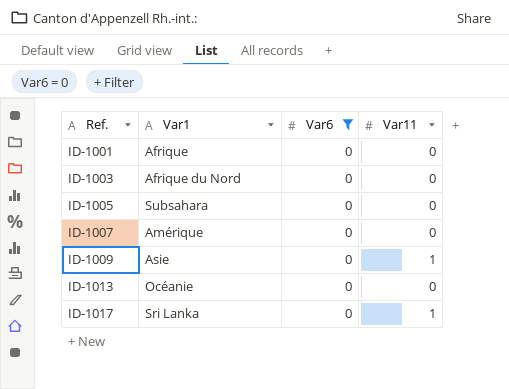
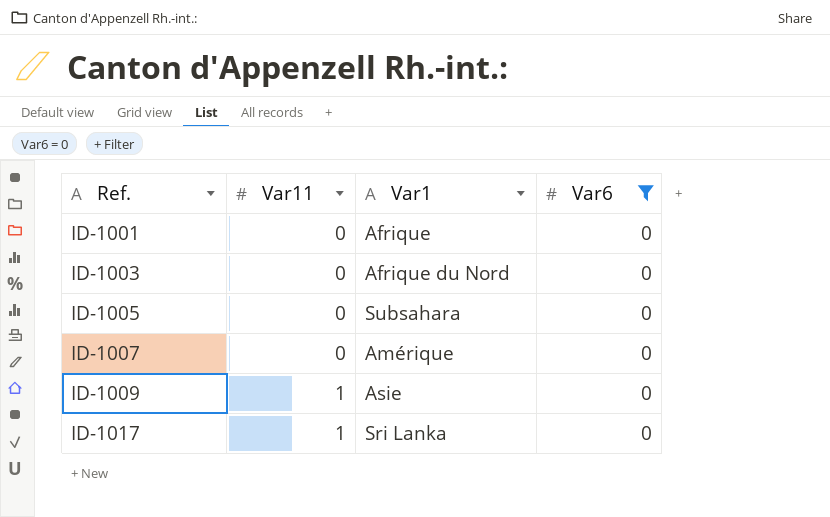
column Var11 | position: 4 -> 2
row ID-1013: Océanie | 0 | 0 -> none

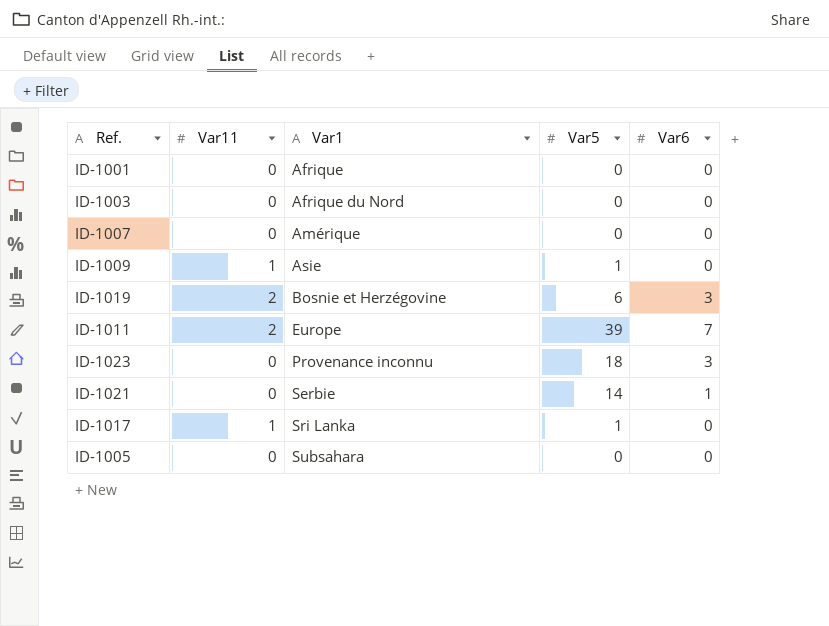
filter: Var6 = 0 -> none
row order: Ref. ascending -> Var1 ascending
column Var5 | position: none -> 4

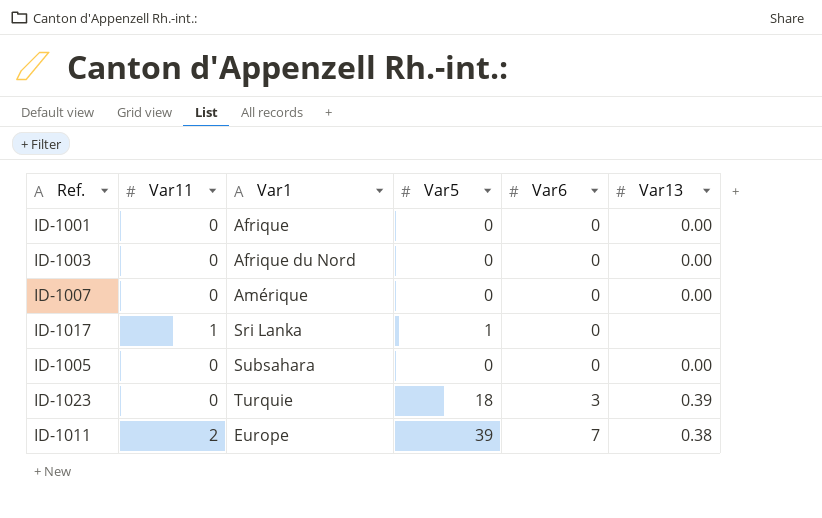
row order: Var1 ascending -> Var6 ascending
column Var13 | position: none -> 6
row ID-1009: 1 | Asie | 1 | 0 -> none
row ID-1019: 2 | Bosnie et Herzégovine | 6 | 3 -> none
row ID-1021: 0 | Serbie | 14 | 1 -> none
ID-1023 | Var1: Provenance inconnu -> Turquie

